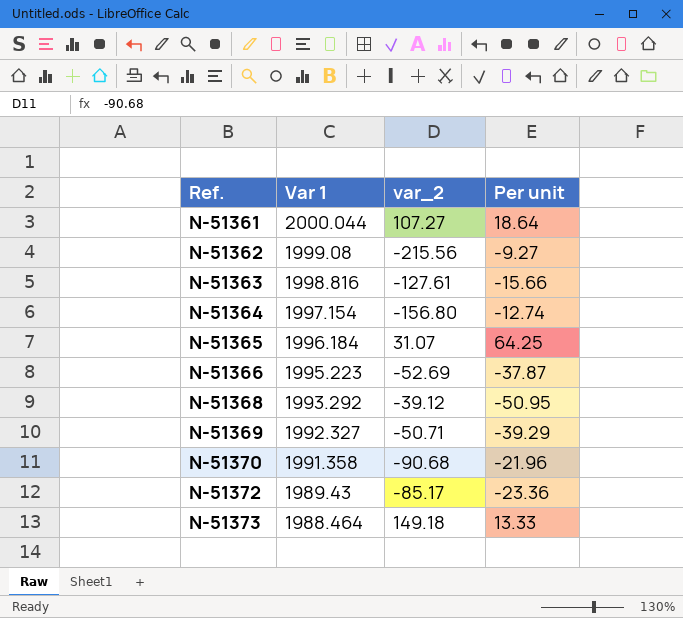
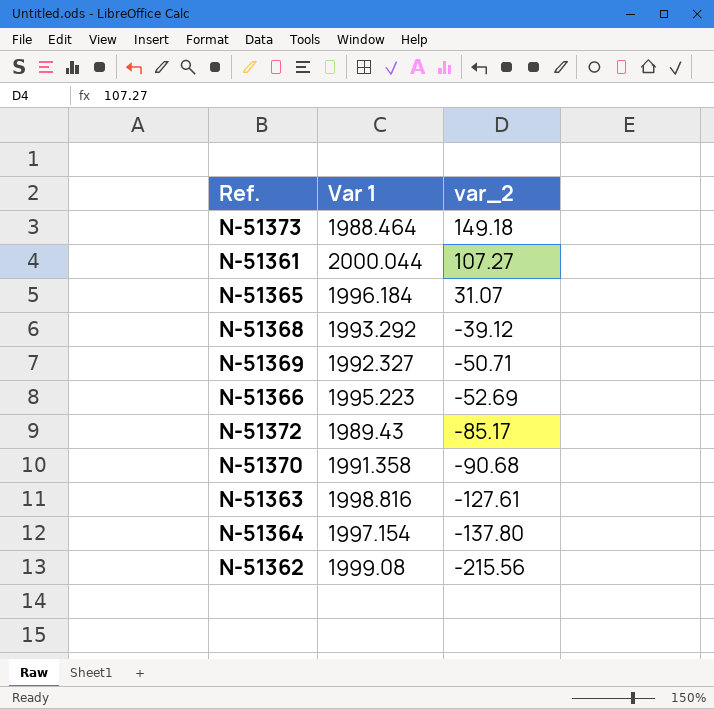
row order: Ref. ascending -> var_2 descending
column Per unit | formula: [Var 1] / [var_2] -> none
N-51364 | var_2: -156.80 -> -137.80

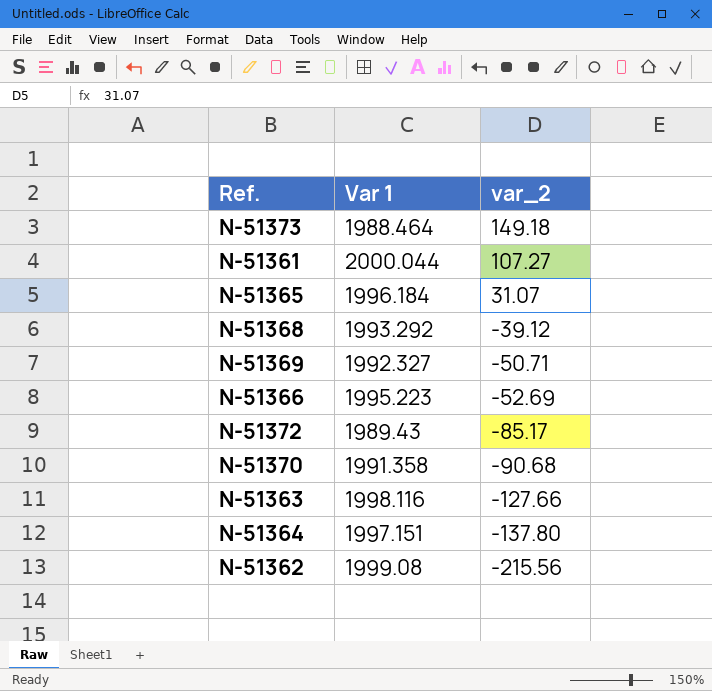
N-51363 | Var 1: 1998.816 -> 1998.116
N-51363 | var_2: -127.61 -> -127.66
N-51364 | Var 1: 1997.154 -> 1997.151

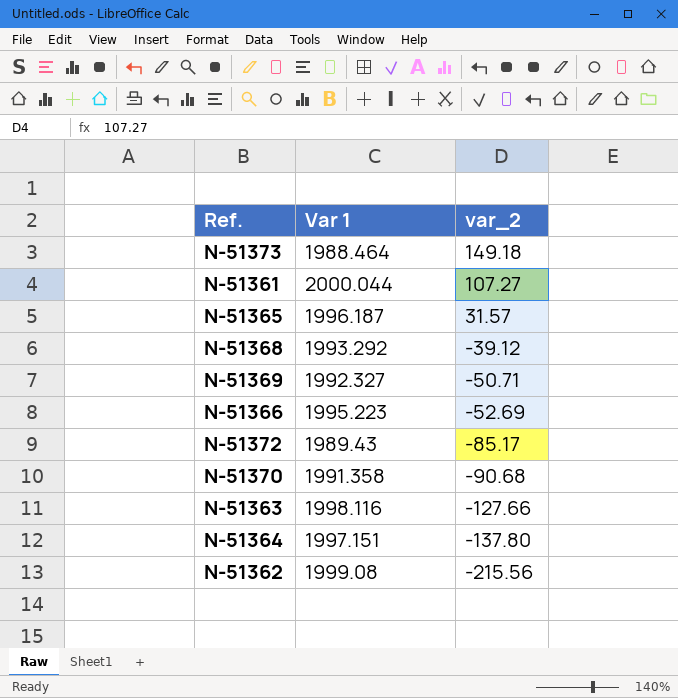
N-51365 | Var 1: 1996.184 -> 1996.187
N-51365 | var_2: 31.07 -> 31.57

